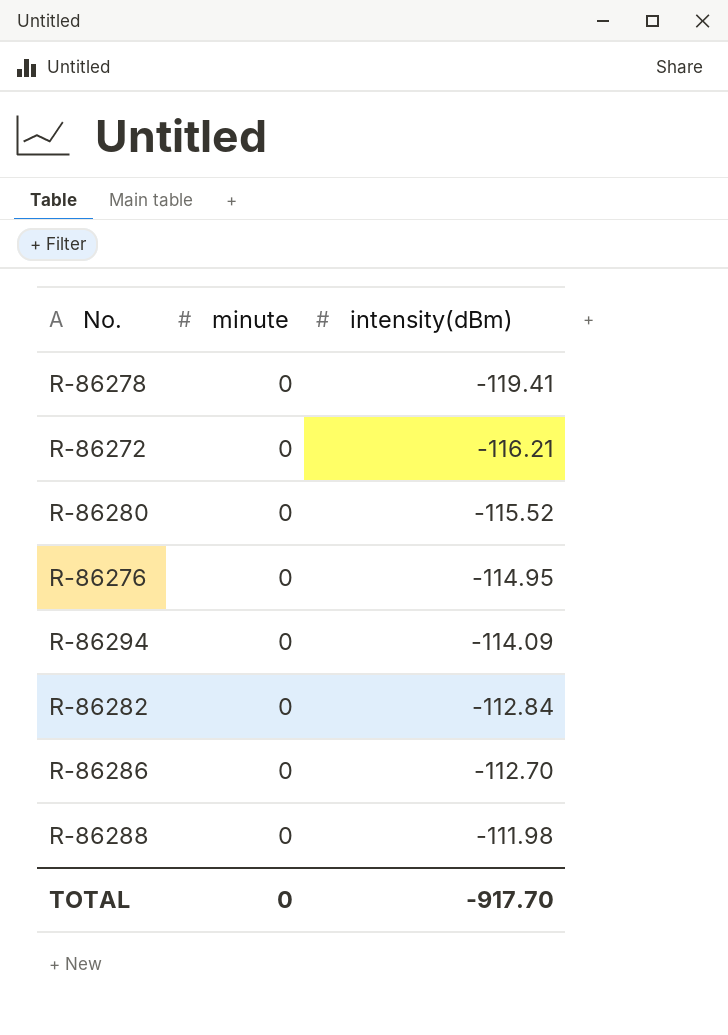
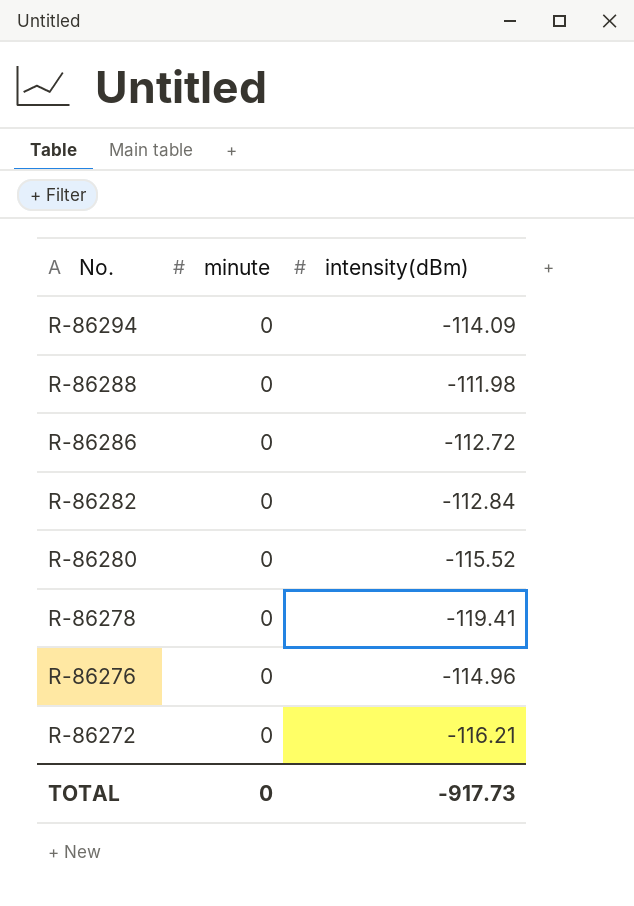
row order: intensity(dBm) ascending -> No. descending
R-86286 | intensity(dBm): -112.70 -> -112.72
R-86276 | intensity(dBm): -114.95 -> -114.96
TOTAL | intensity(dBm): -917.70 -> -917.73

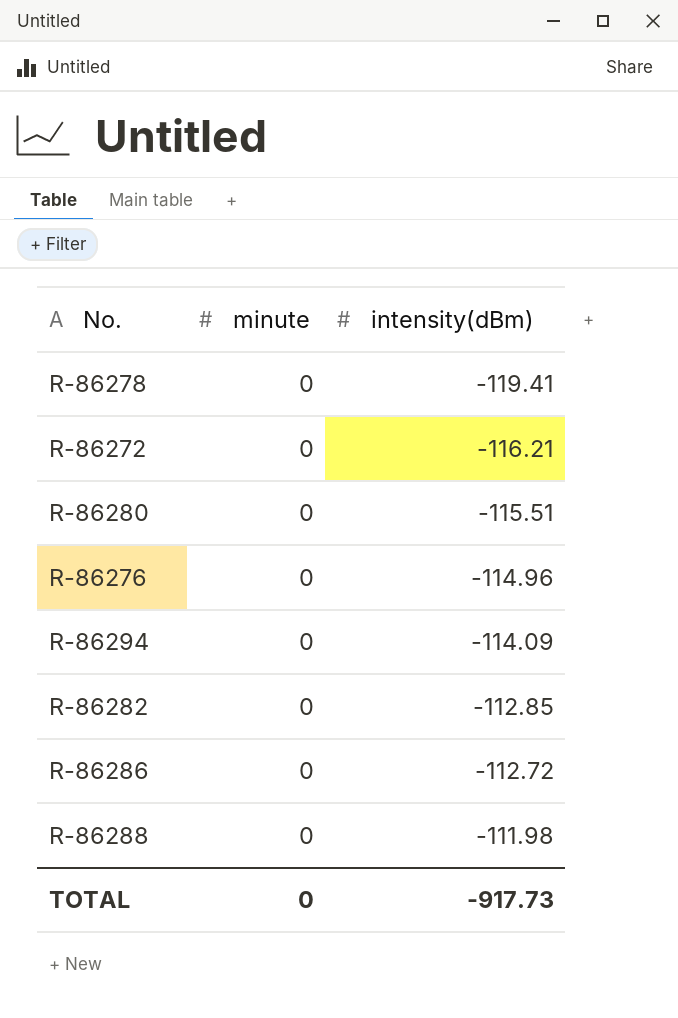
row order: No. descending -> intensity(dBm) ascending
R-86280 | intensity(dBm): -115.52 -> -115.51
R-86282 | intensity(dBm): -112.84 -> -112.85

